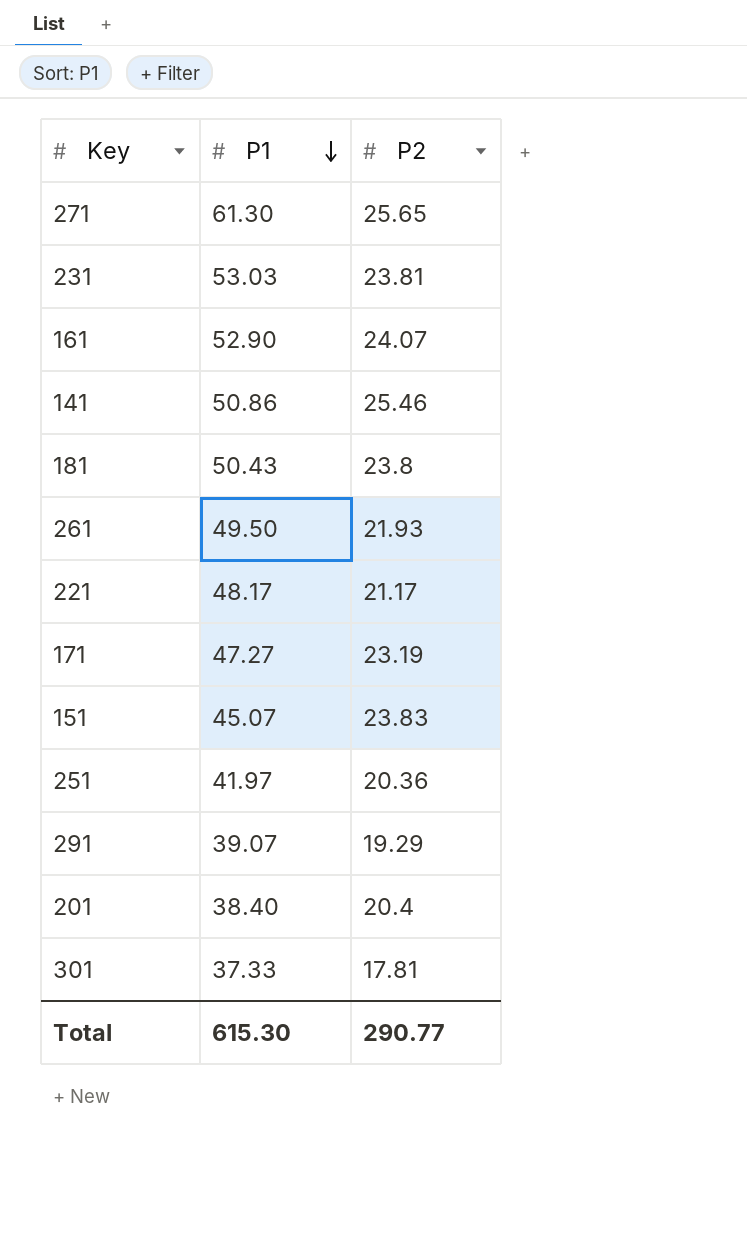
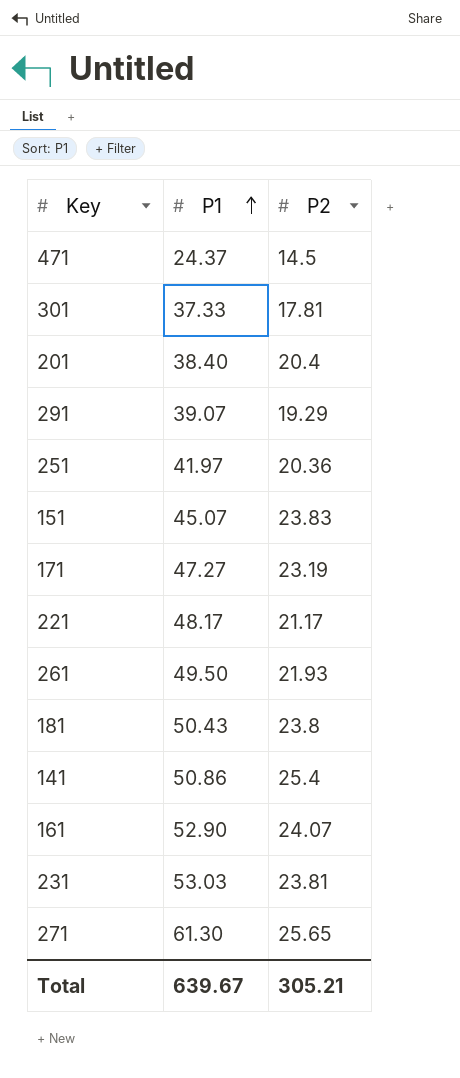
row order: P1 descending -> P1 ascending
row 471: none -> 24.37 | 14.5
141 | P2: 25.46 -> 25.4
Total | P1: 615.30 -> 639.67
Total | P2: 290.77 -> 305.21

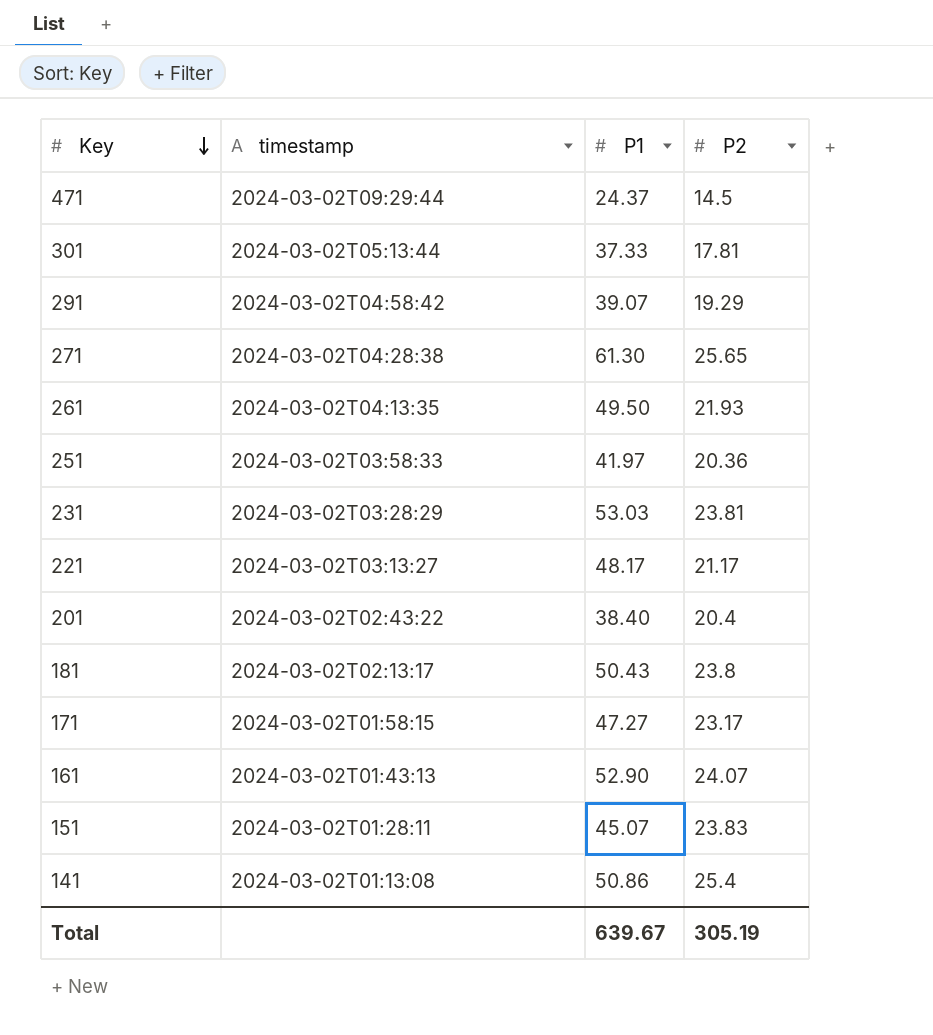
row order: P1 ascending -> Key descending
column timestamp | position: none -> 2
171 | P2: 23.19 -> 23.17
Total | P2: 305.21 -> 305.19

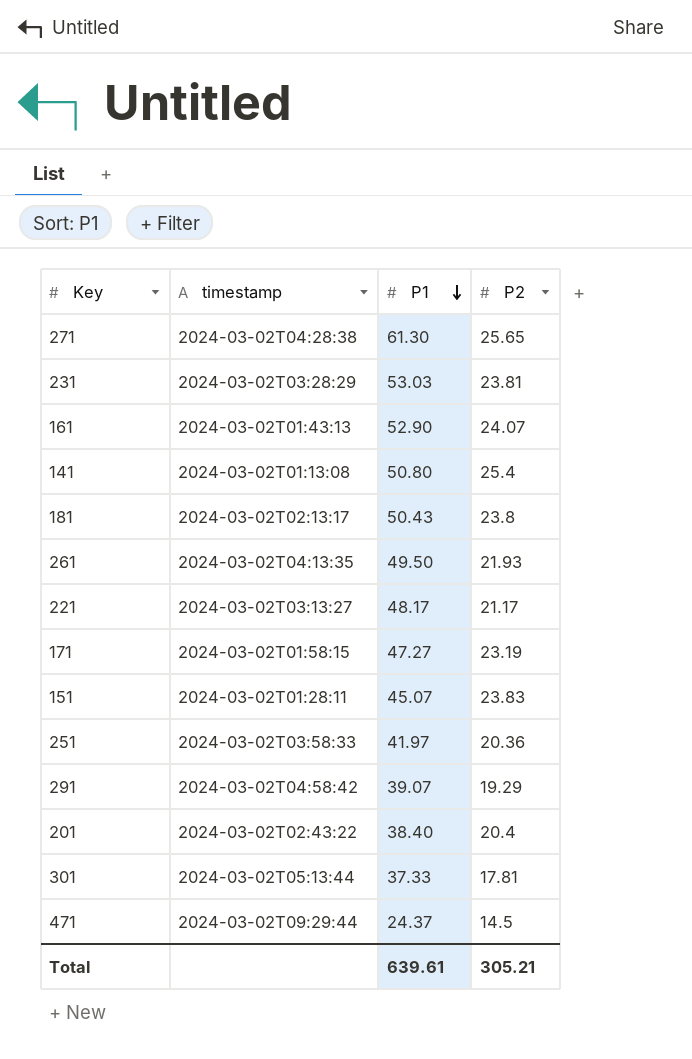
row order: Key descending -> P1 descending
141 | P1: 50.86 -> 50.80
171 | P2: 23.17 -> 23.19
Total | P1: 639.67 -> 639.61
Total | P2: 305.19 -> 305.21

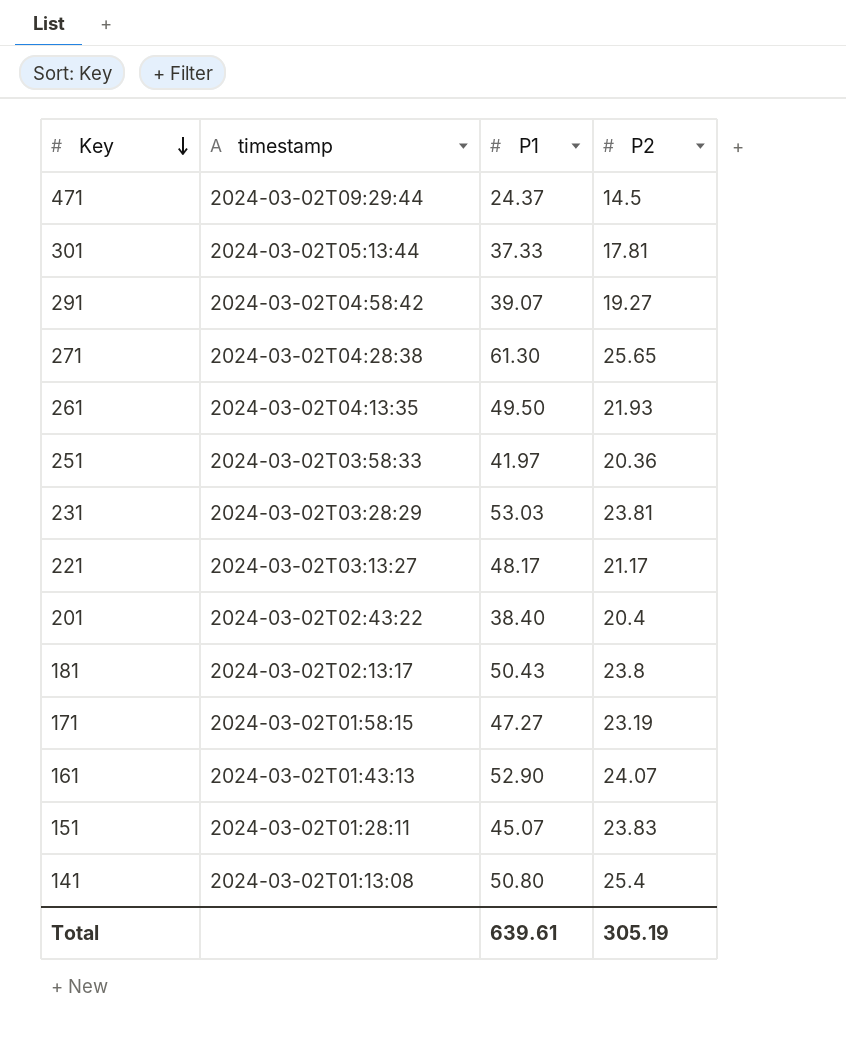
row order: P1 descending -> Key descending
291 | P2: 19.29 -> 19.27
Total | P2: 305.21 -> 305.19

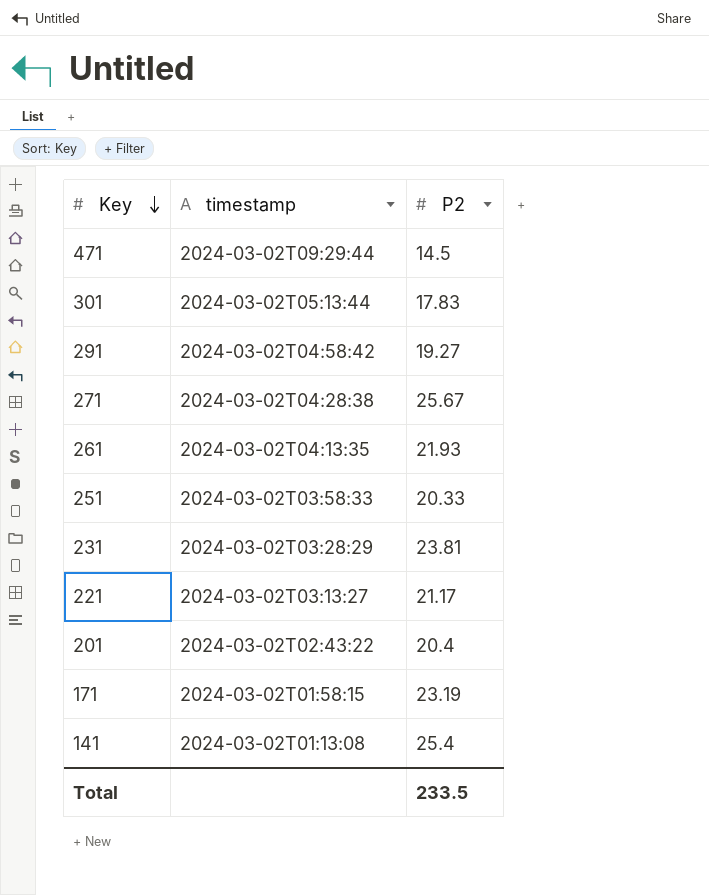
column P1 | position: 3 -> none
row 181: 2024-03-02T02:13:17 | 50.43 | 23.8 -> none
row 161: 2024-03-02T01:43:13 | 52.90 | 24.07 -> none
row 151: 2024-03-02T01:28:11 | 45.07 | 23.83 -> none
301 | P2: 17.81 -> 17.83
271 | P2: 25.65 -> 25.67
251 | P2: 20.36 -> 20.33
Total | P2: 305.19 -> 233.5

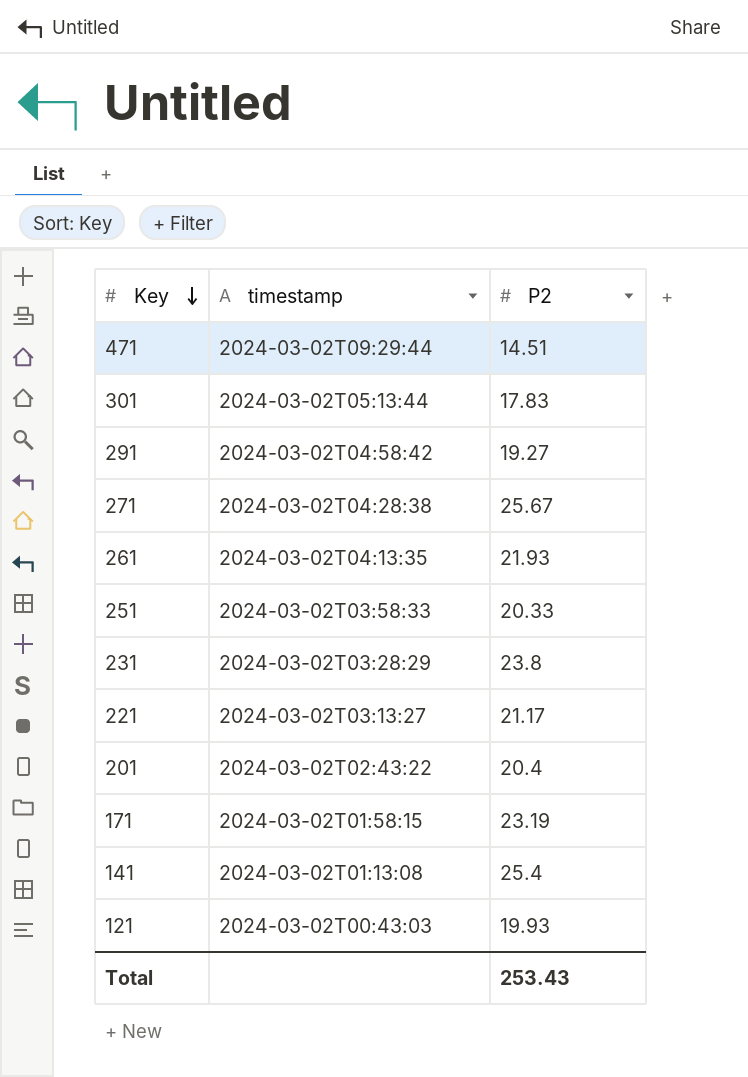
471 | P2: 14.5 -> 14.51
231 | P2: 23.81 -> 23.8
row 121: none -> 2024-03-02T00:43:03 | 19.93
Total | P2: 233.5 -> 253.43

